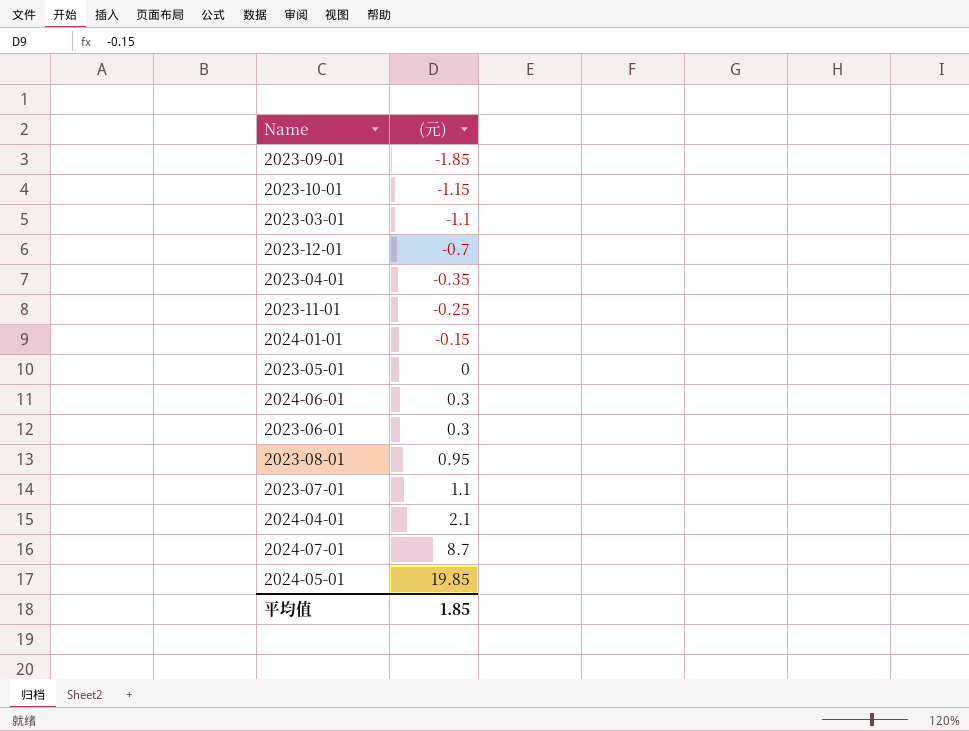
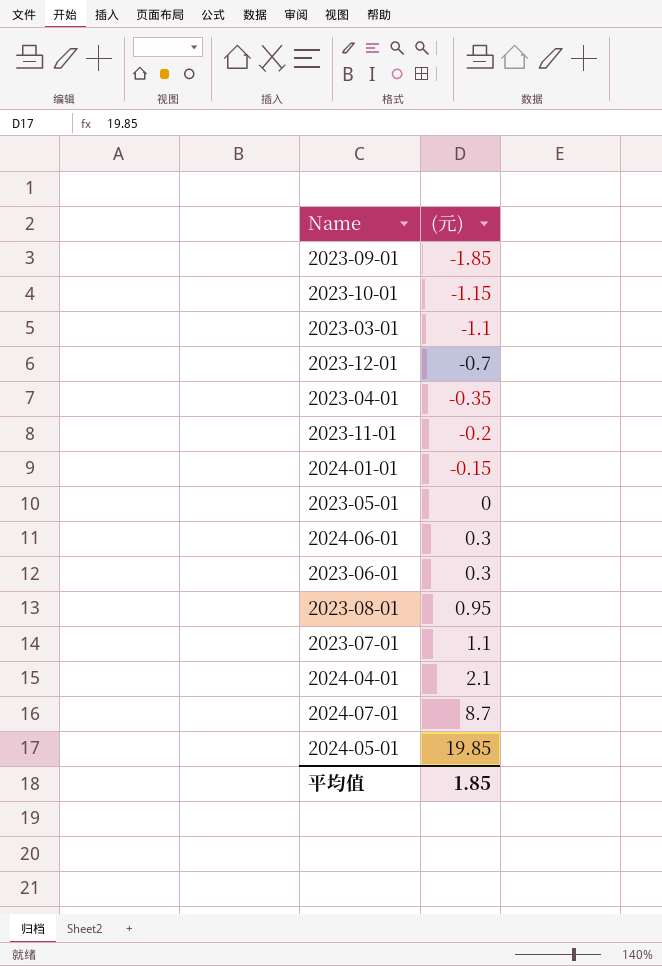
2023-11-01 | (元): -0.25 -> -0.2

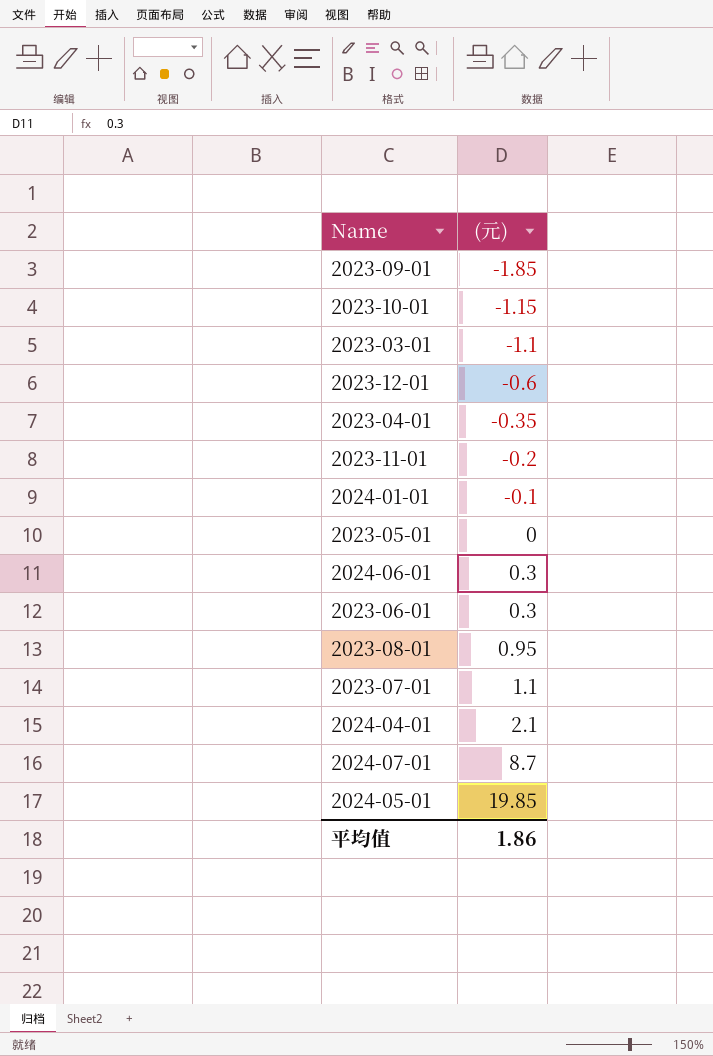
2023-12-01 | (元): -0.7 -> -0.6
2024-01-01 | (元): -0.15 -> -0.1
平均值 | (元): 1.85 -> 1.86

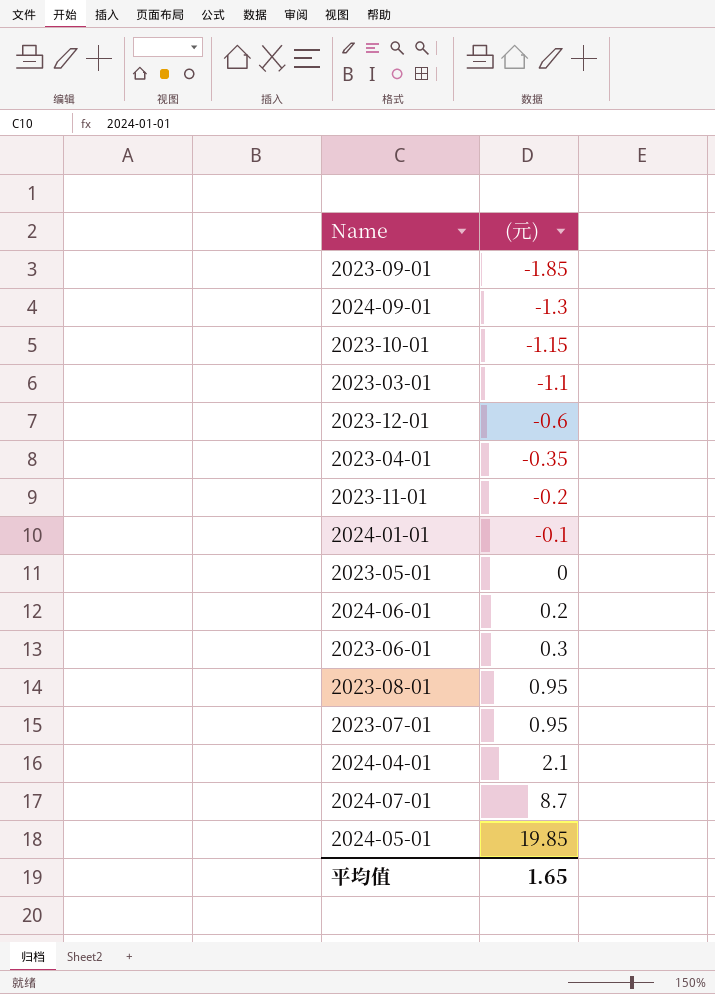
row 2024-09-01: none -> -1.3
2024-06-01 | (元): 0.3 -> 0.2
2023-07-01 | (元): 1.1 -> 0.95
平均值 | (元): 1.86 -> 1.65

